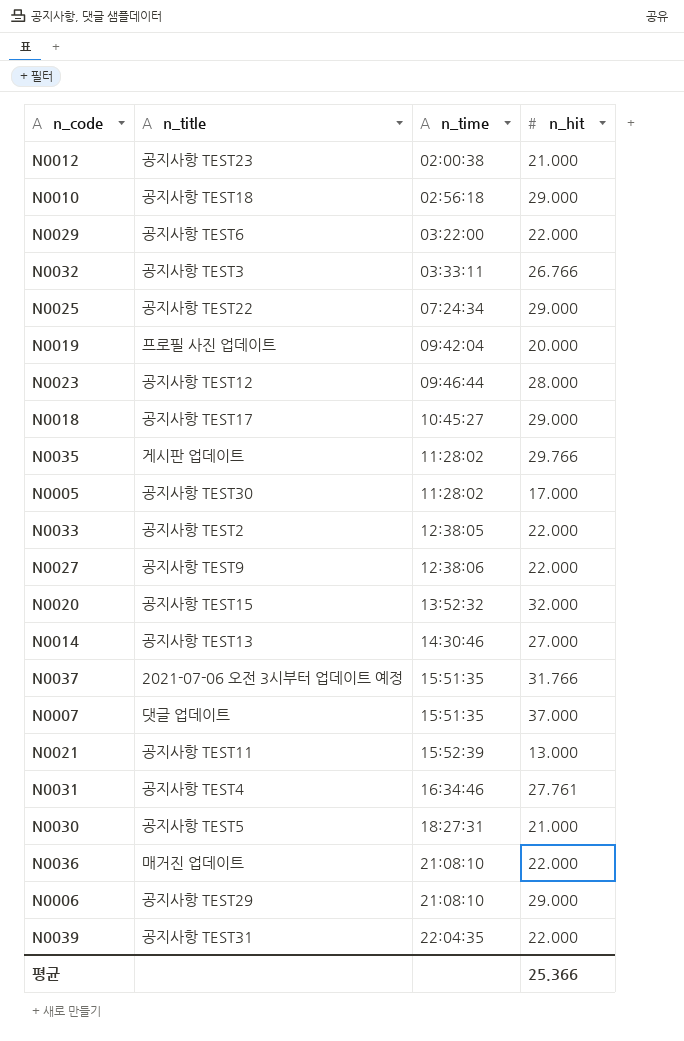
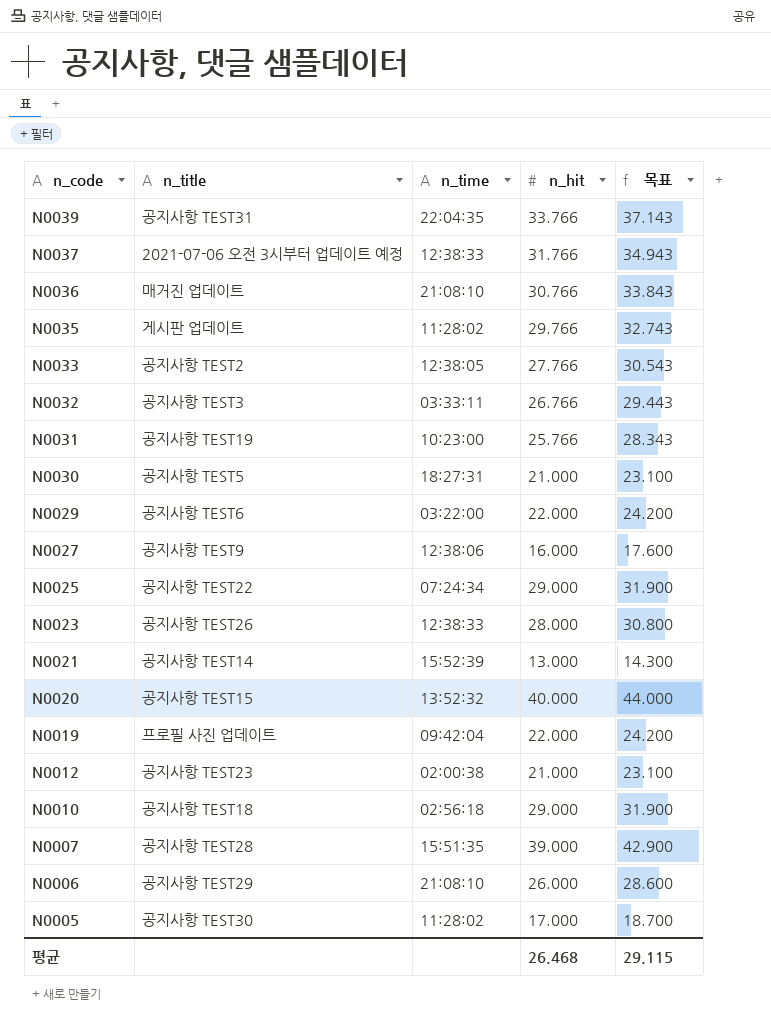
row order: n_time ascending -> n_code descending
column 목표 | formula: none -> [n_hit] * 1.1
row N0018: 공지사항 TEST17 | 10:45:27 | 29.000 -> none
row N0014: 공지사항 TEST13 | 14:30:46 | 27.000 -> none
N0039 | n_hit: 22.000 -> 33.766
N0037 | n_time: 15:51:35 -> 12:38:33
N0036 | n_hit: 22.000 -> 30.766
N0033 | n_hit: 22.000 -> 27.766
N0031 | n_title: 공지사항 TEST4 -> 공지사항 TEST19
N0031 | n_time: 16:34:46 -> 10:23:00
N0031 | n_hit: 27.761 -> 25.766
N0027 | n_hit: 22.000 -> 16.000
N0023 | n_title: 공지사항 TEST12 -> 공지사항 TEST26
N0023 | n_time: 09:46:44 -> 12:38:33
N0021 | n_title: 공지사항 TEST11 -> 공지사항 TEST14
N0020 | n_hit: 32.000 -> 40.000
N0019 | n_hit: 20.000 -> 22.000
N0007 | n_title: 댓글 업데이트 -> 공지사항 TEST28
N0007 | n_hit: 37.000 -> 39.000
N0006 | n_hit: 29.000 -> 26.000
평균 | n_hit: 25.366 -> 26.468

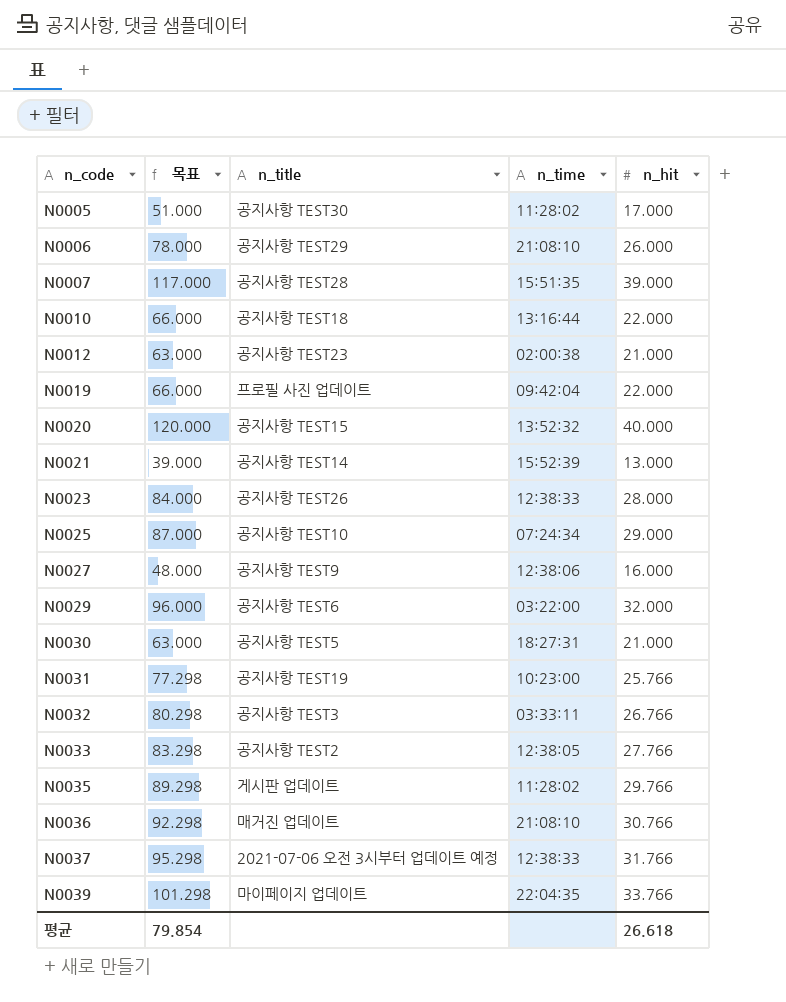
row order: n_code descending -> n_code ascending
column 목표 | formula: [n_hit] * 1.1 -> [n_hit] * 3
column 목표 | position: 5 -> 2
N0010 | n_time: 02:56:18 -> 13:16:44
N0010 | n_hit: 29.000 -> 22.000
N0025 | n_title: 공지사항 TEST22 -> 공지사항 TEST10
N0029 | n_hit: 22.000 -> 32.000
N0039 | n_title: 공지사항 TEST31 -> 마이페이지 업데이트
평균 | 목표: 29.115 -> 79.854
평균 | n_hit: 26.468 -> 26.618

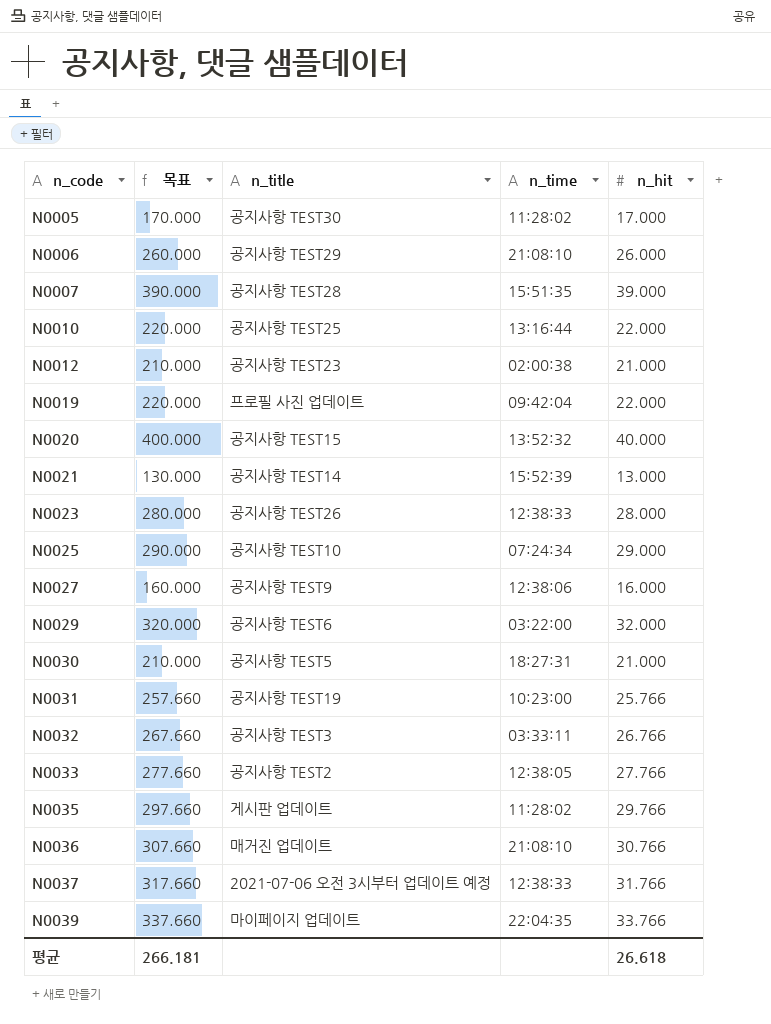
column 목표 | formula: [n_hit] * 3 -> [n_hit] * 10
N0010 | n_title: 공지사항 TEST18 -> 공지사항 TEST25
평균 | 목표: 79.854 -> 266.181

